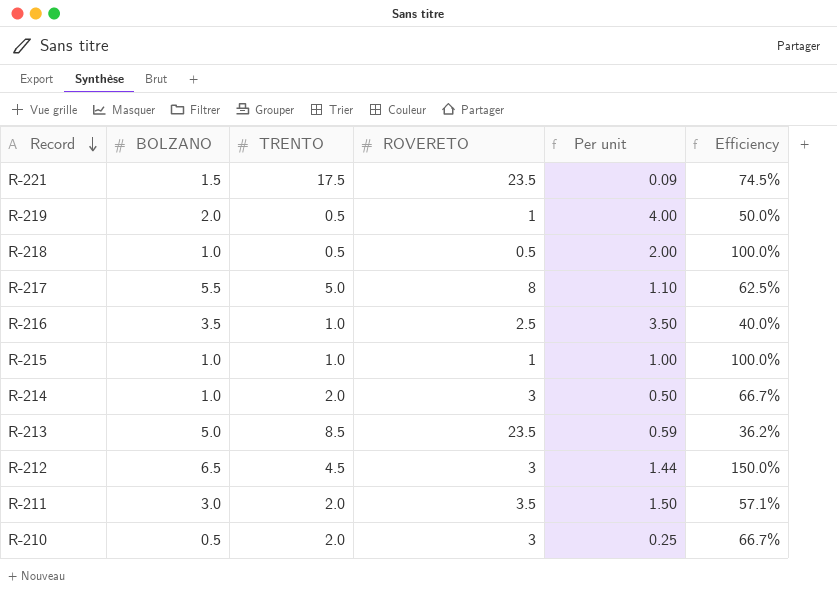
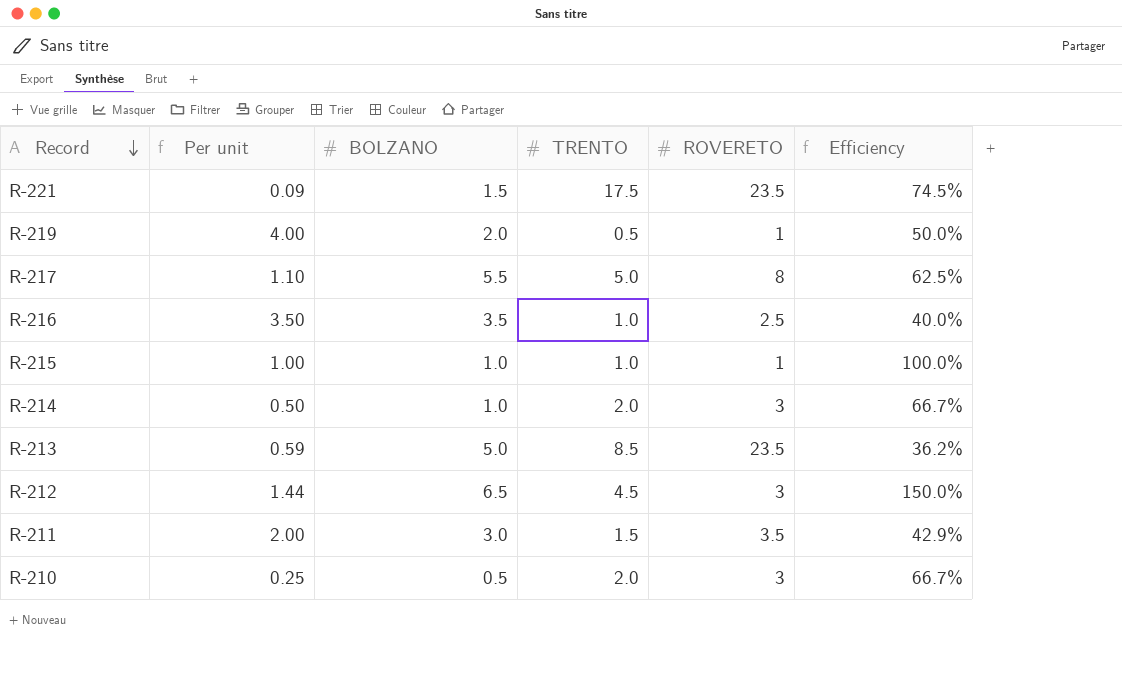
column Per unit | position: 5 -> 2
row R-218: 1.0 | 0.5 | 0.5 | 2.00 | 100.0% -> none
R-211 | Per unit: 1.50 -> 2.00
R-211 | TRENTO: 2.0 -> 1.5
R-211 | Efficiency: 57.1% -> 42.9%

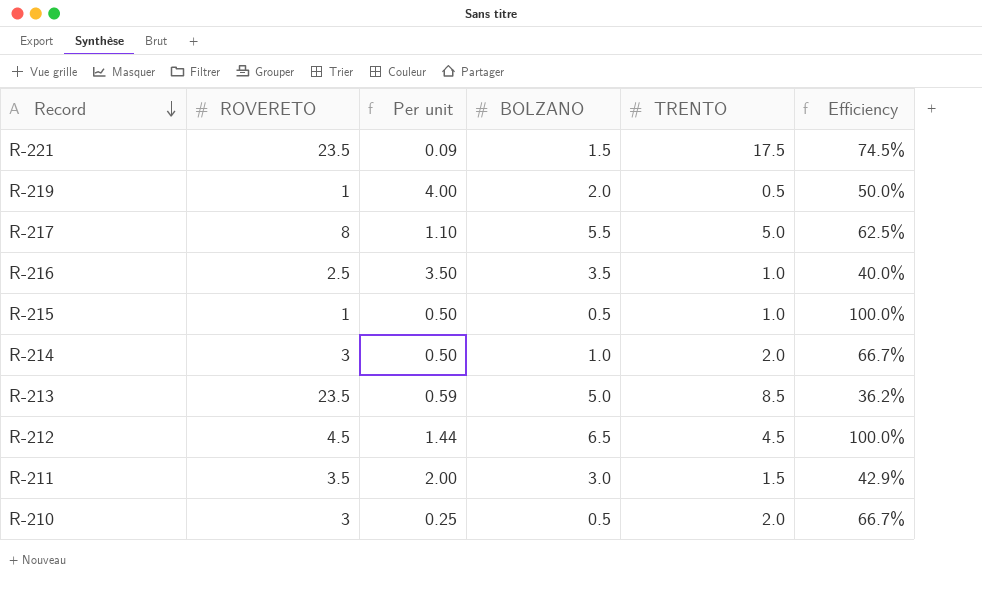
column ROVERETO | position: 5 -> 2
R-215 | Per unit: 1.00 -> 0.50
R-215 | BOLZANO: 1.0 -> 0.5
R-212 | ROVERETO: 3 -> 4.5
R-212 | Efficiency: 150.0% -> 100.0%

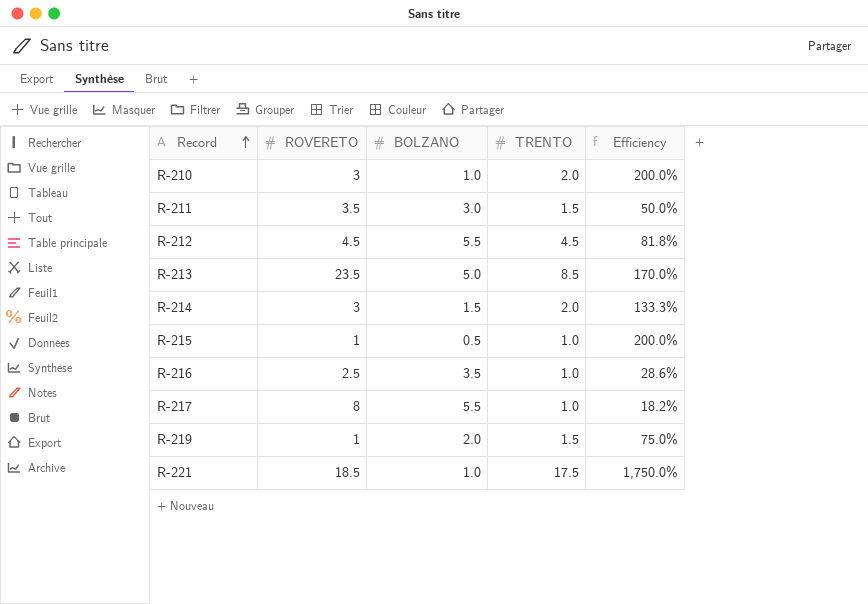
row order: Record descending -> Record ascending
column Per unit | formula: [BOLZANO] / [TRENTO] -> none
column Efficiency | formula: [TRENTO] / [ROVERETO] -> [TRENTO] / [BOLZANO]
R-210 | BOLZANO: 0.5 -> 1.0
R-212 | BOLZANO: 6.5 -> 5.5
R-214 | BOLZANO: 1.0 -> 1.5
R-217 | TRENTO: 5.0 -> 1.0
R-219 | TRENTO: 0.5 -> 1.5
R-221 | ROVERETO: 23.5 -> 18.5
R-221 | BOLZANO: 1.5 -> 1.0

